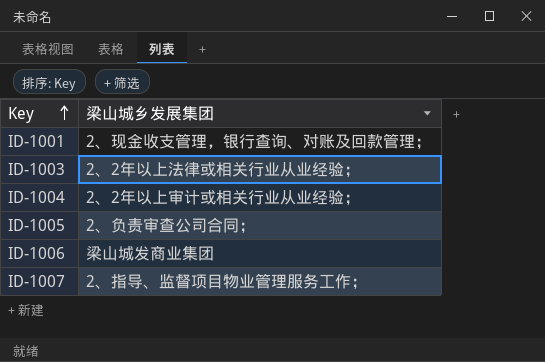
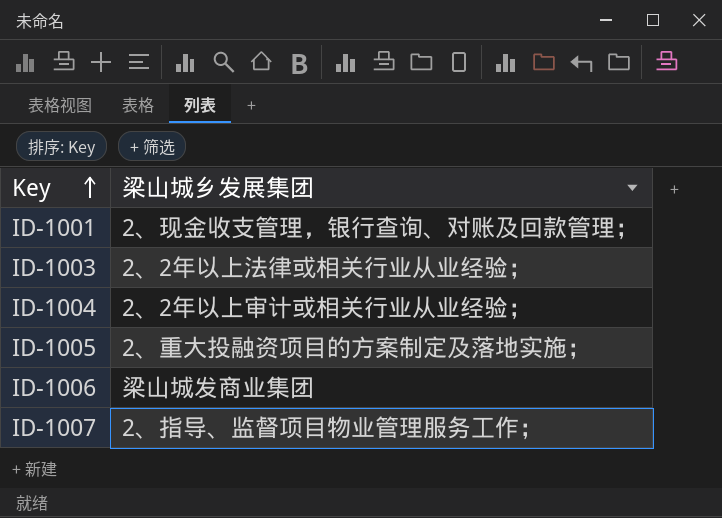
ID-1005 | 梁山城乡发展集团: 2、负责审查公司合同； -> 2、重大投融资项目的方案制定及落地实施；

